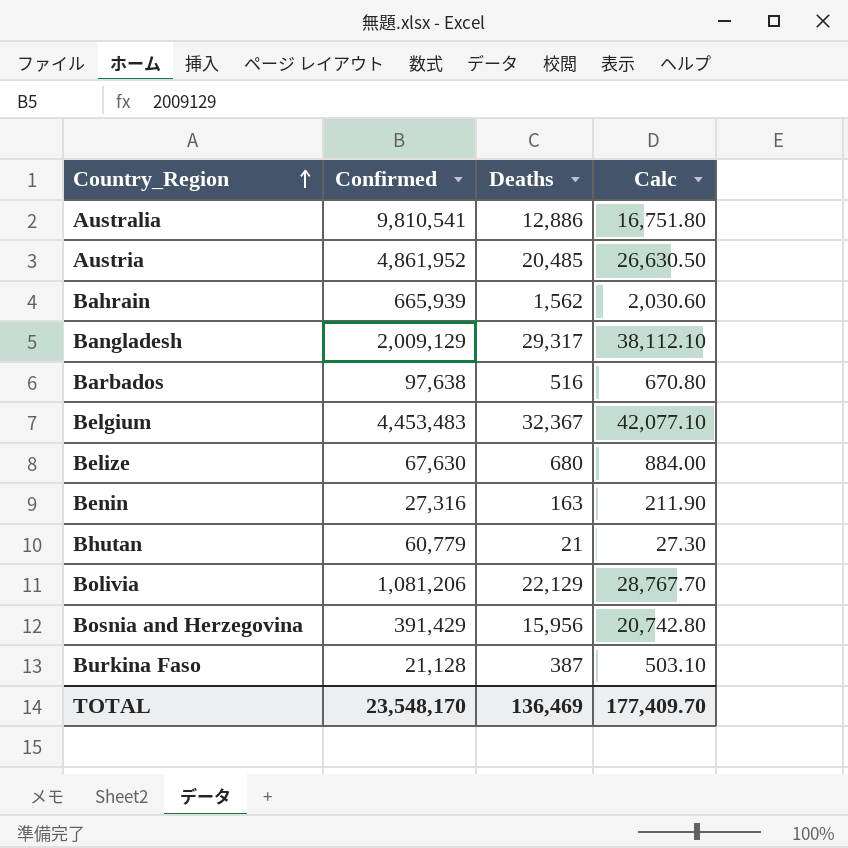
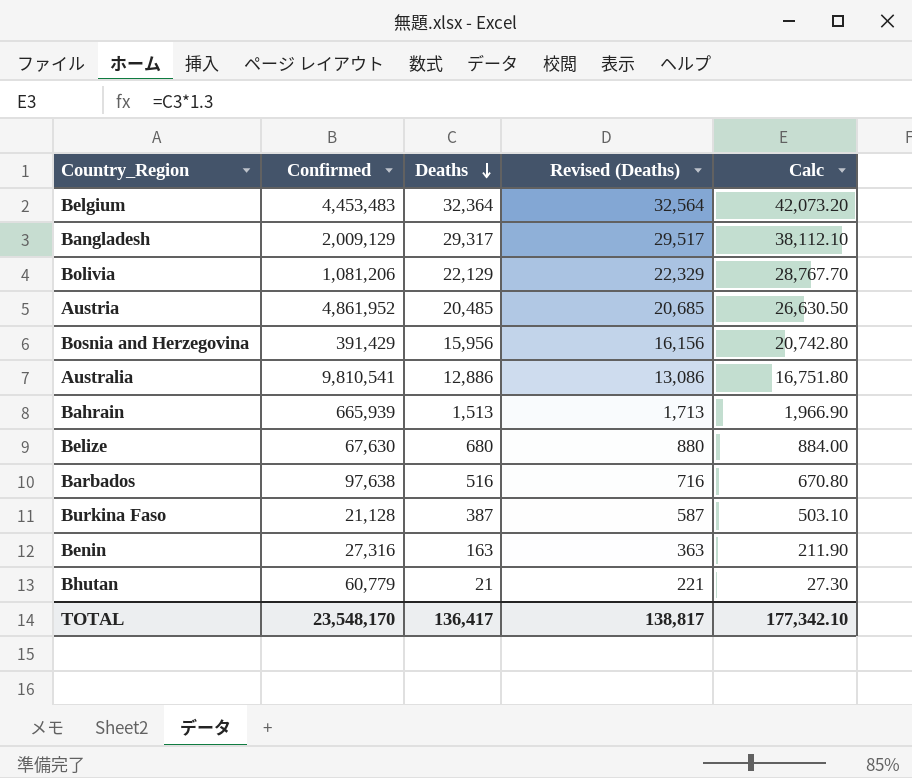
row order: Country_Region ascending -> Deaths descending
column Revised (Deaths) | formula: none -> [Deaths] + 200
Belgium | Deaths: 32,367 -> 32,364
Belgium | Calc: 42,077.10 -> 42,073.20
Bahrain | Deaths: 1,562 -> 1,513
Bahrain | Calc: 2,030.60 -> 1,966.90
TOTAL | Deaths: 136,469 -> 136,417
TOTAL | Calc: 177,409.70 -> 177,342.10

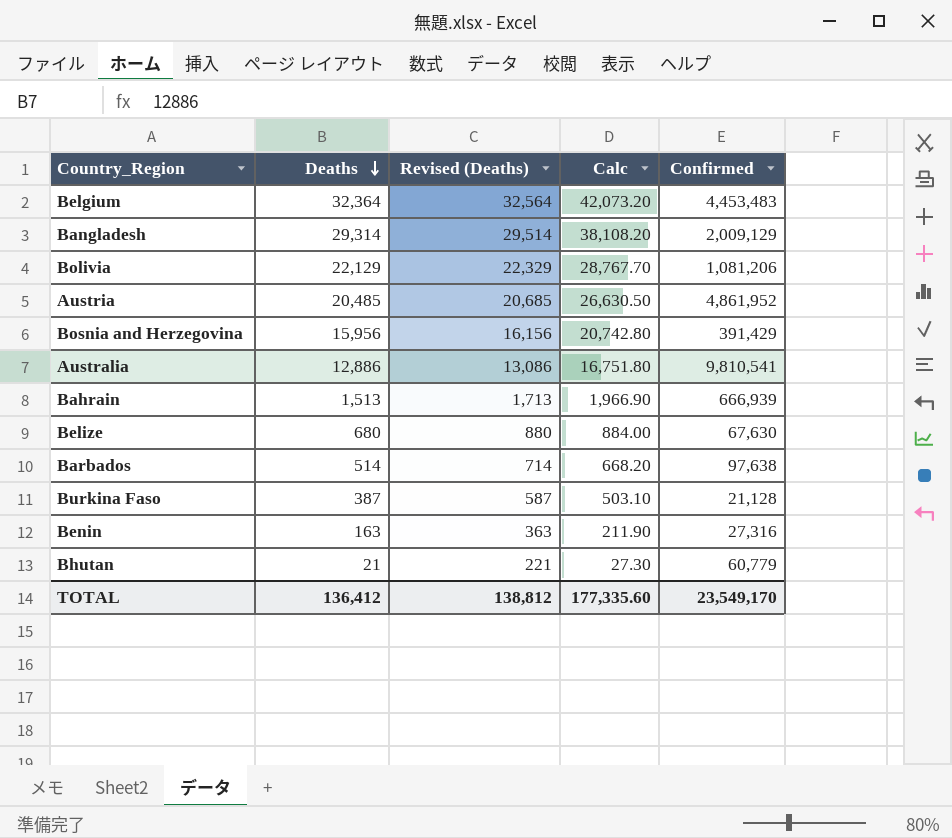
column Confirmed | position: 2 -> 5
Bangladesh | Deaths: 29,317 -> 29,314
Bangladesh | Revised (Deaths): 29,517 -> 29,514
Bangladesh | Calc: 38,112.10 -> 38,108.20
Bahrain | Confirmed: 665,939 -> 666,939
Barbados | Deaths: 516 -> 514
Barbados | Revised (Deaths): 716 -> 714
Barbados | Calc: 670.80 -> 668.20
TOTAL | Deaths: 136,417 -> 136,412
TOTAL | Revised (Deaths): 138,817 -> 138,812
TOTAL | Calc: 177,342.10 -> 177,335.60
TOTAL | Confirmed: 23,548,170 -> 23,549,170

